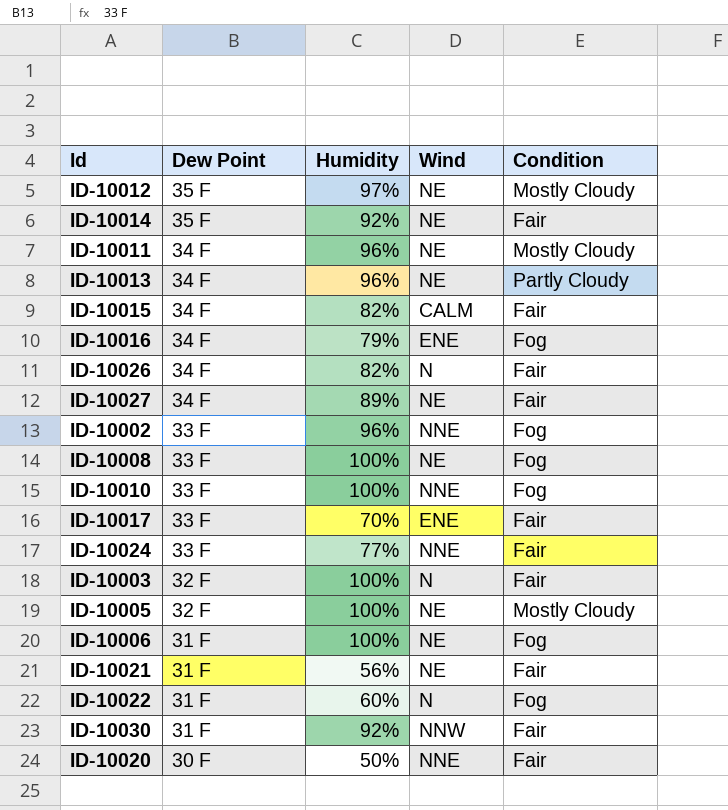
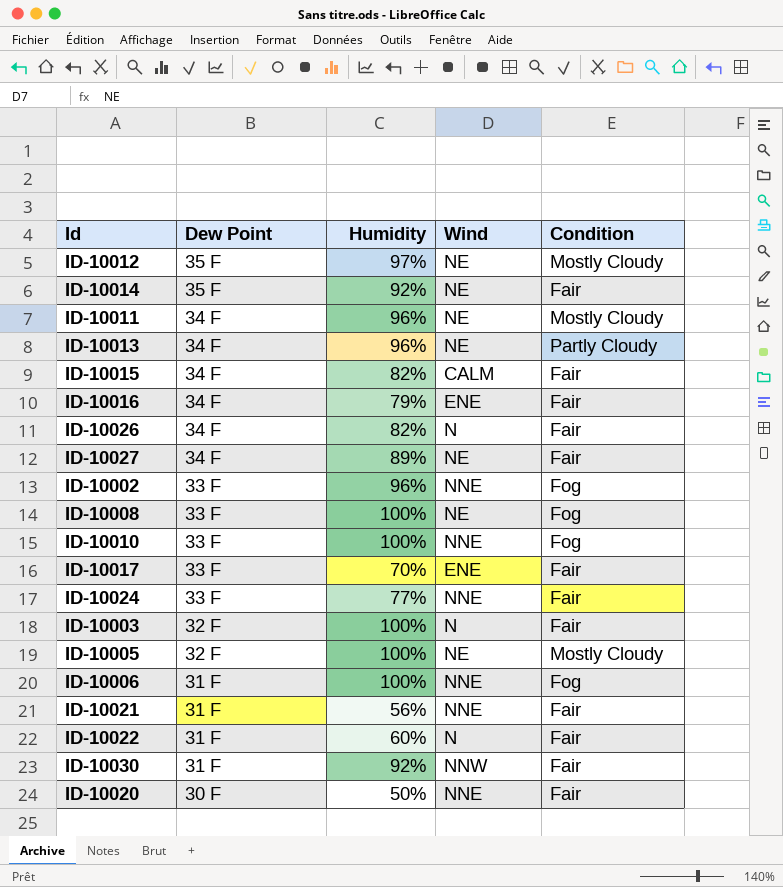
ID-10016 | Condition: Fog -> Fair
ID-10006 | Wind: NE -> NNE
ID-10021 | Wind: NE -> NNE
ID-10022 | Condition: Fog -> Fair

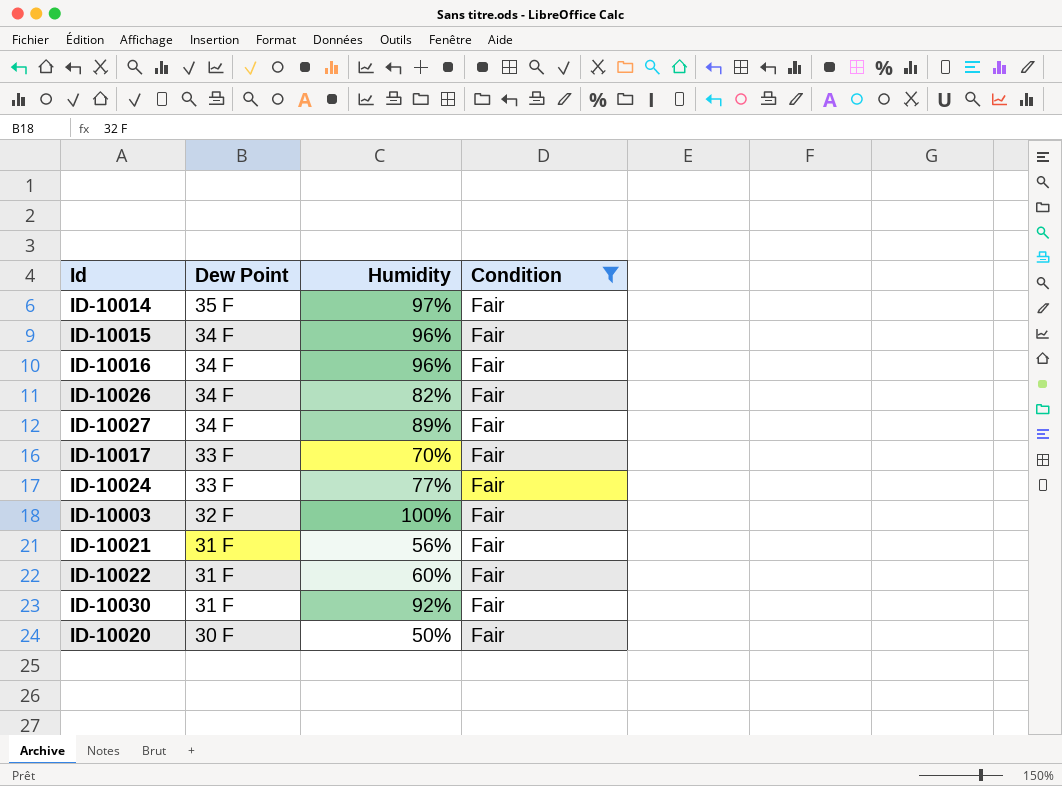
filter: none -> Condition = Fair
column Wind | position: 4 -> none
ID-10014 | Humidity: 92% -> 97%
ID-10015 | Humidity: 82% -> 96%
ID-10016 | Humidity: 79% -> 96%

